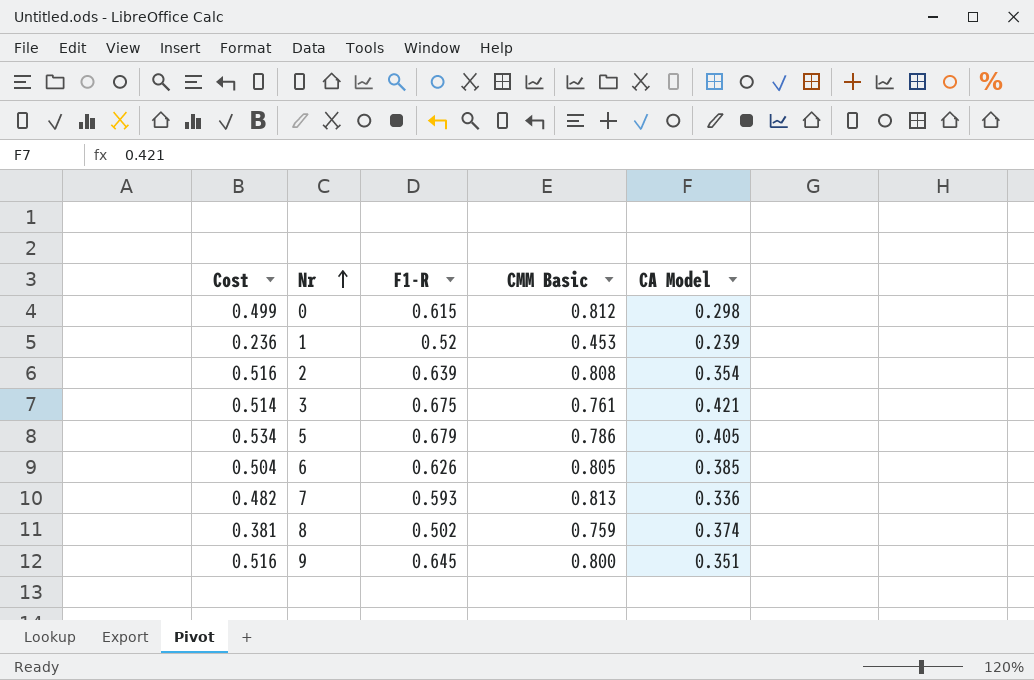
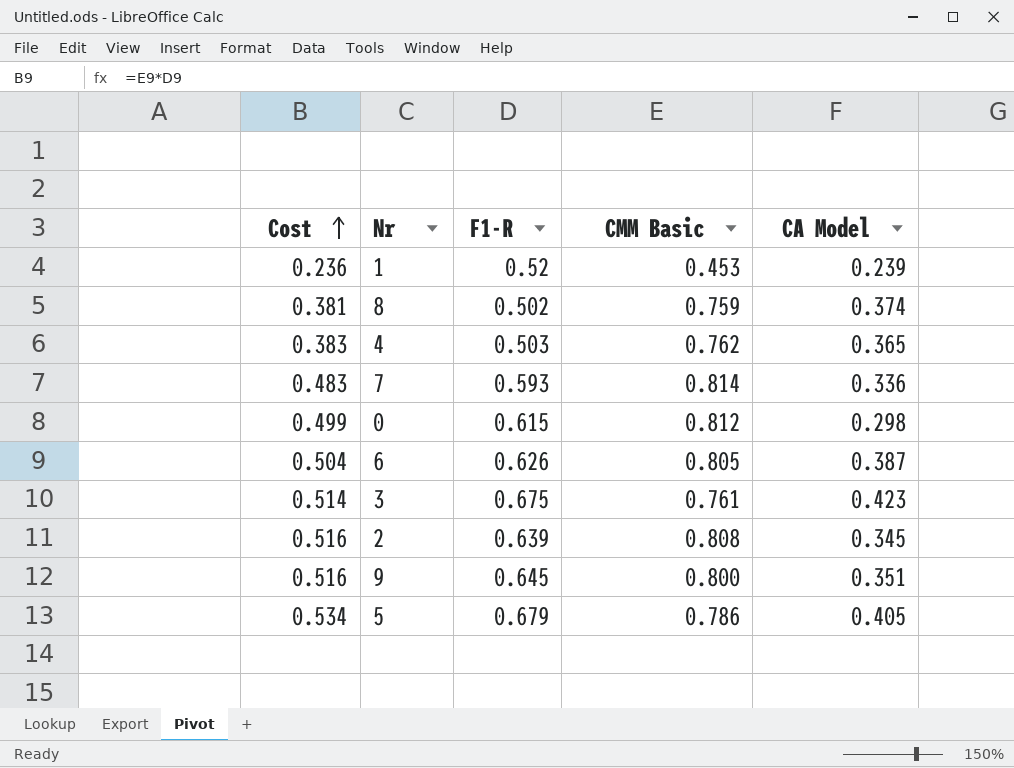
row order: Nr ascending -> Cost ascending
row 4: none -> 0.383 | 0.503 | 0.762 | 0.365
7 | Cost: 0.482 -> 0.483
7 | CMM Basic: 0.813 -> 0.814
6 | CA Model: 0.385 -> 0.387
3 | CA Model: 0.421 -> 0.423
2 | CA Model: 0.354 -> 0.345

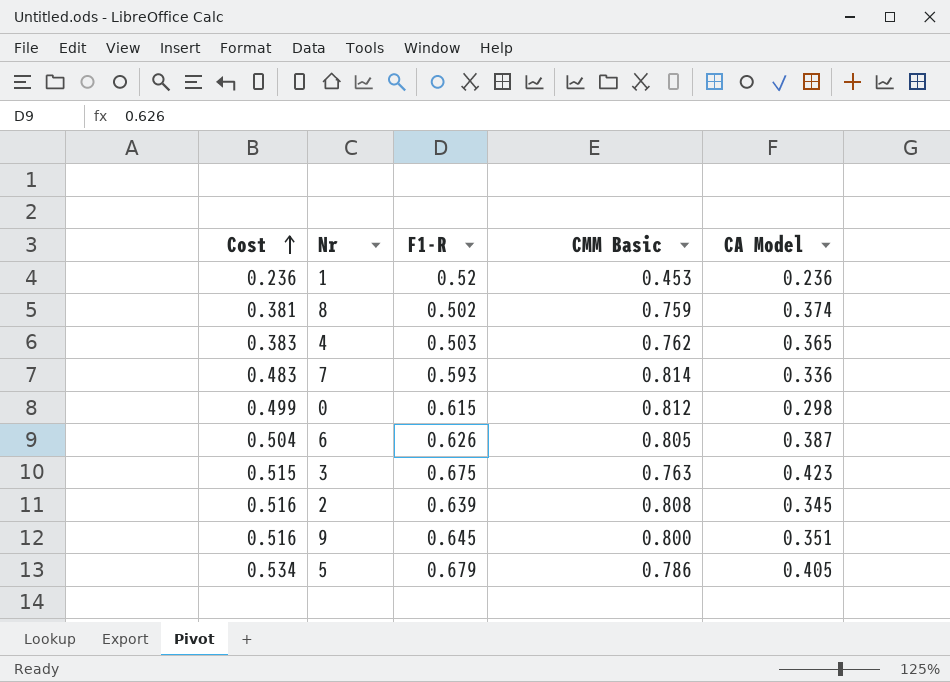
1 | CA Model: 0.239 -> 0.236
3 | Cost: 0.514 -> 0.515
3 | CMM Basic: 0.761 -> 0.763

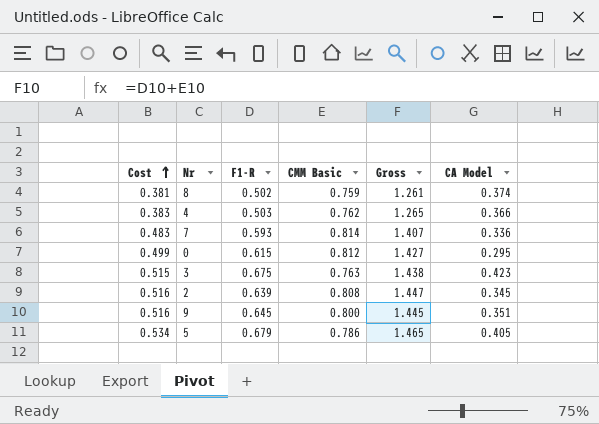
column Gross | formula: none -> [F1-R] + [CMM Basic]
row 1: 0.236 | 0.52 | 0.453 | 0.236 -> none
row 6: 0.504 | 0.626 | 0.805 | 0.387 -> none
4 | CA Model: 0.365 -> 0.366
0 | CA Model: 0.298 -> 0.295

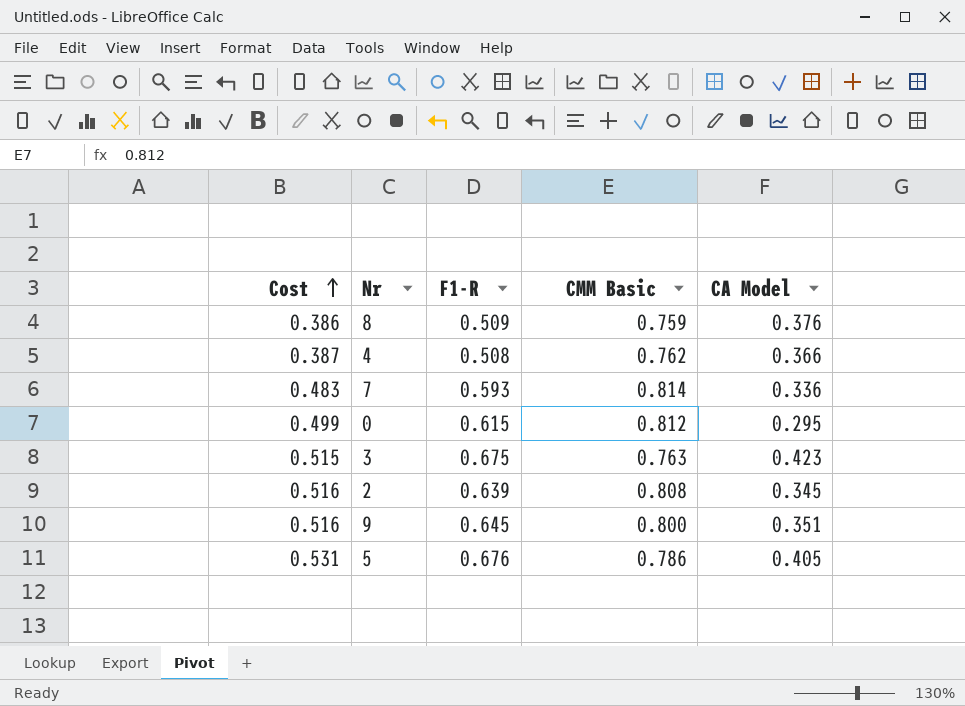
column Gross | formula: [F1-R] + [CMM Basic] -> none
8 | Cost: 0.381 -> 0.386
8 | F1-R: 0.502 -> 0.509
8 | CA Model: 0.374 -> 0.376
4 | Cost: 0.383 -> 0.387
4 | F1-R: 0.503 -> 0.508
5 | Cost: 0.534 -> 0.531
5 | F1-R: 0.679 -> 0.676

